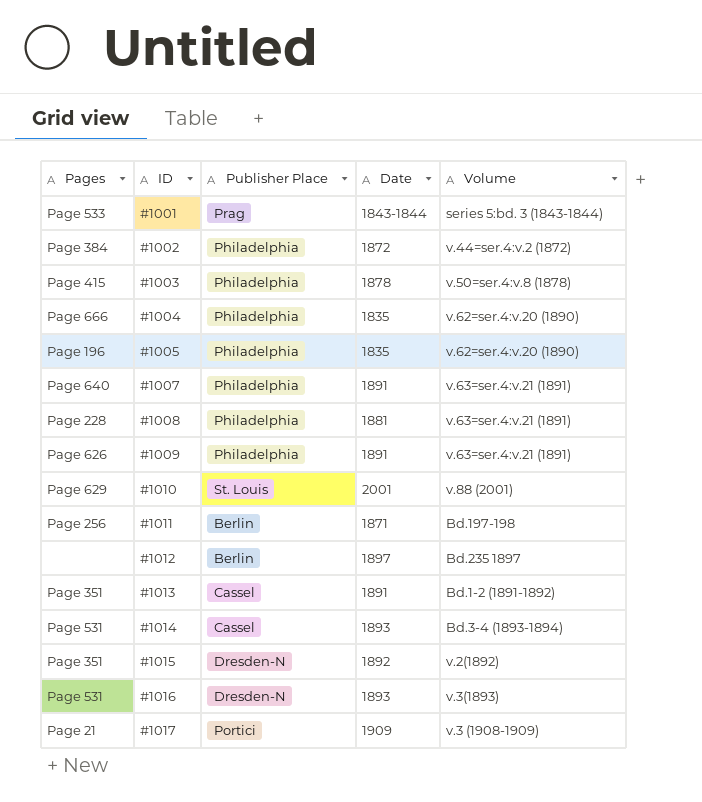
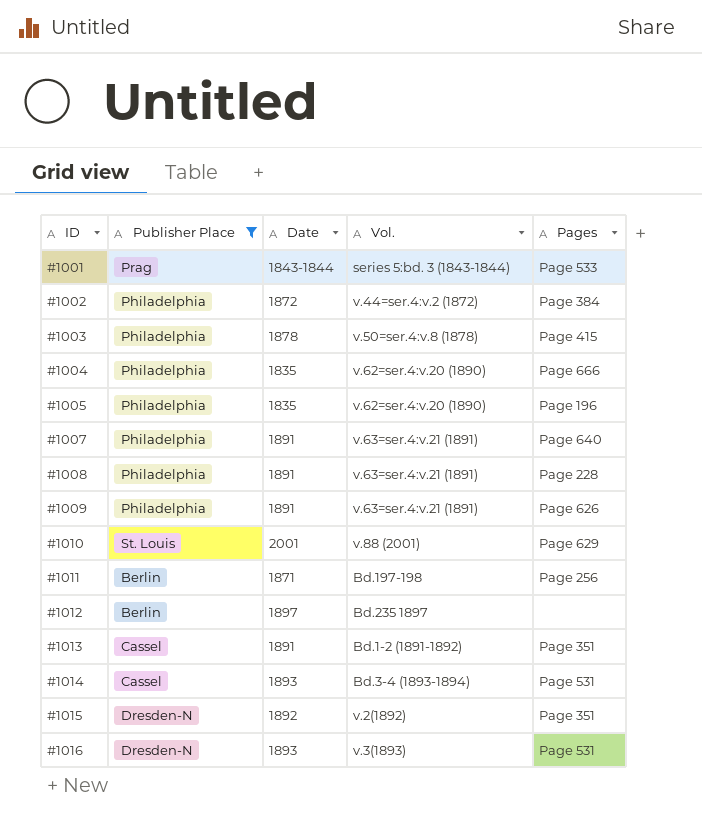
filter: none -> Publisher Place != Portici
column name: Volume -> Vol.
column Pages | position: 1 -> 5
#1008 | Date: 1881 -> 1891

